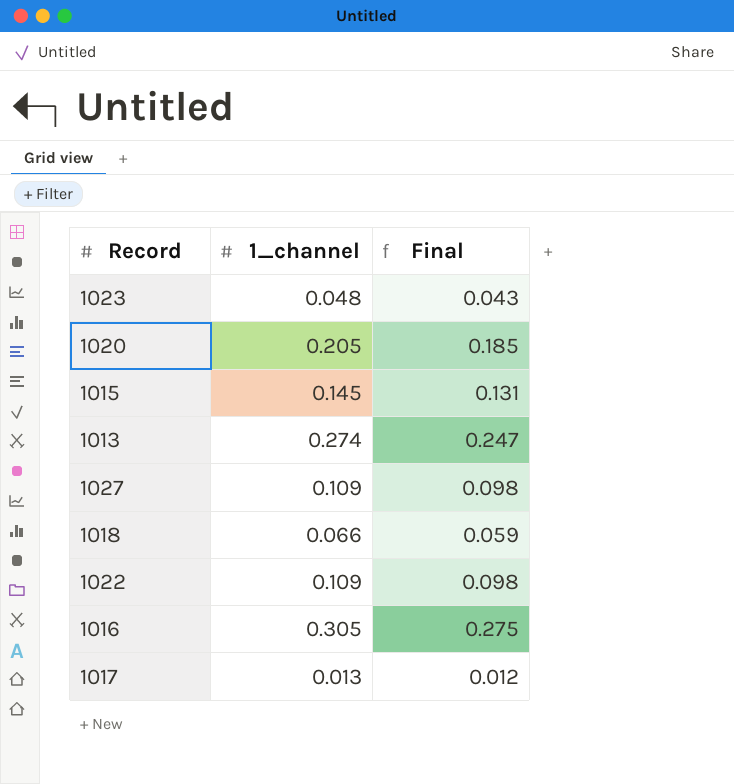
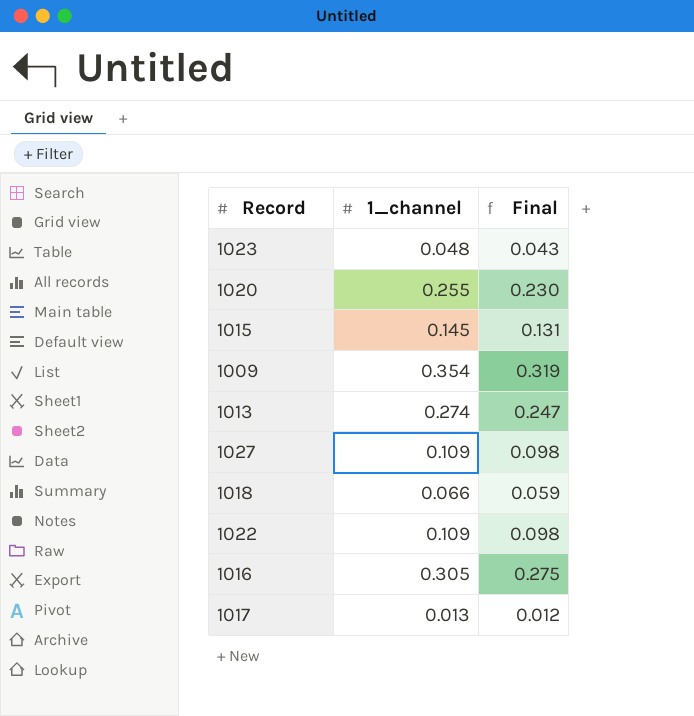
1020 | 1_channel: 0.205 -> 0.255
1020 | Final: 0.185 -> 0.230
row 1009: none -> 0.354 | 0.319

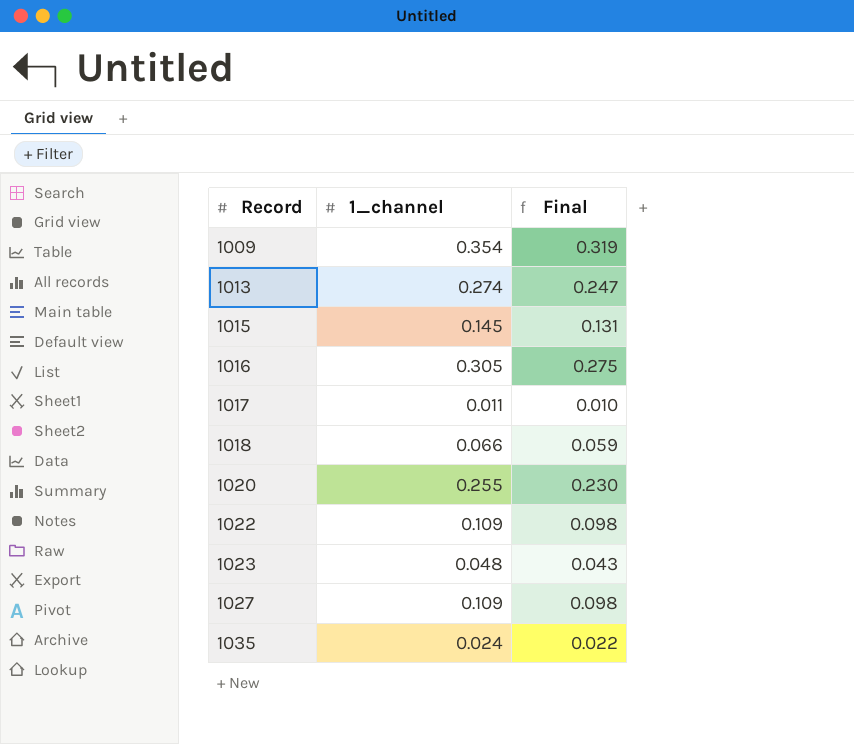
row order: none -> Record ascending
1017 | 1_channel: 0.013 -> 0.011
1017 | Final: 0.012 -> 0.010
row 1035: none -> 0.024 | 0.022

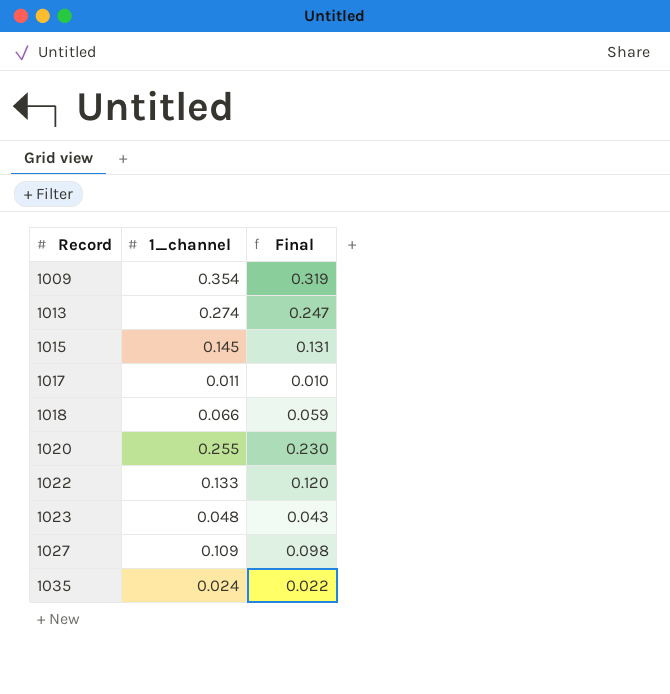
row 1016: 0.305 | 0.275 -> none
1022 | 1_channel: 0.109 -> 0.133
1022 | Final: 0.098 -> 0.120

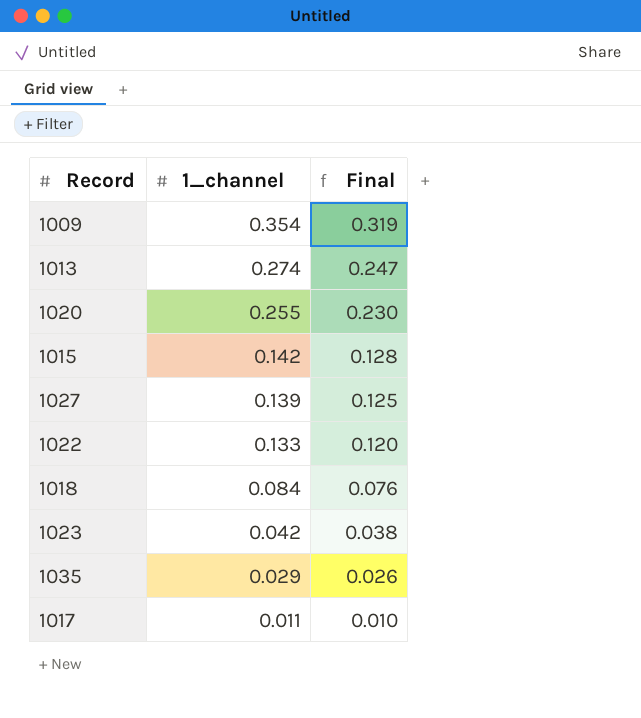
row order: Record ascending -> 1_channel descending
1015 | 1_channel: 0.145 -> 0.142
1015 | Final: 0.131 -> 0.128
1027 | 1_channel: 0.109 -> 0.139
1027 | Final: 0.098 -> 0.125
1018 | 1_channel: 0.066 -> 0.084
1018 | Final: 0.059 -> 0.076
1023 | 1_channel: 0.048 -> 0.042
1023 | Final: 0.043 -> 0.038
1035 | 1_channel: 0.024 -> 0.029
1035 | Final: 0.022 -> 0.026

